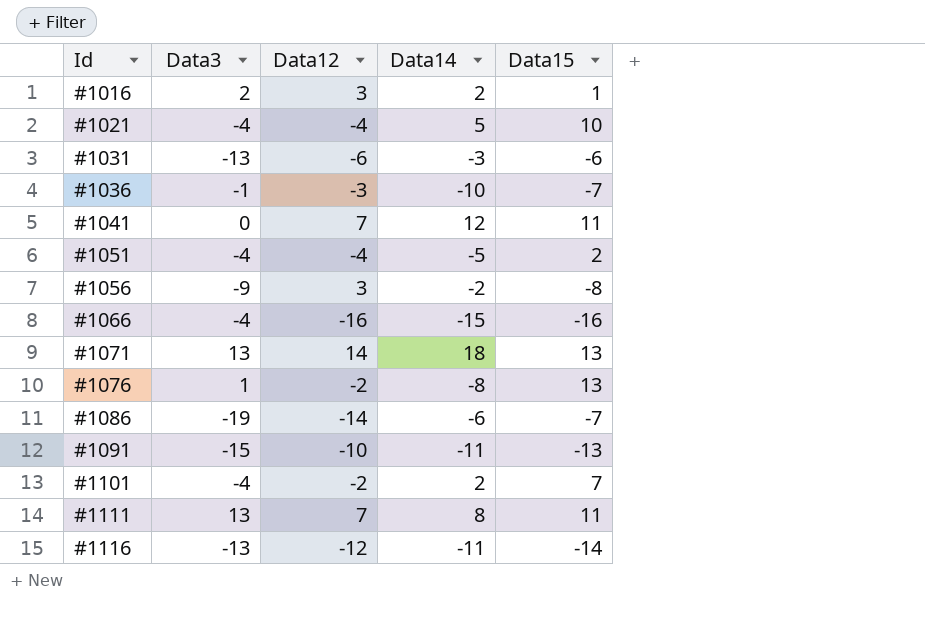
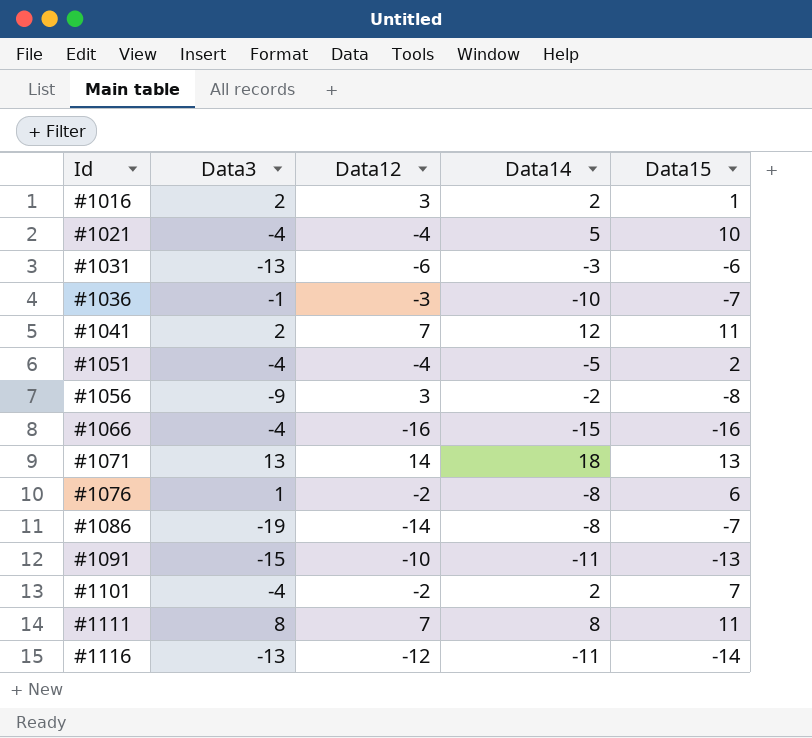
#1041 | Data3: 0 -> 2
#1076 | Data15: 13 -> 6
#1086 | Data14: -6 -> -8
#1111 | Data3: 13 -> 8

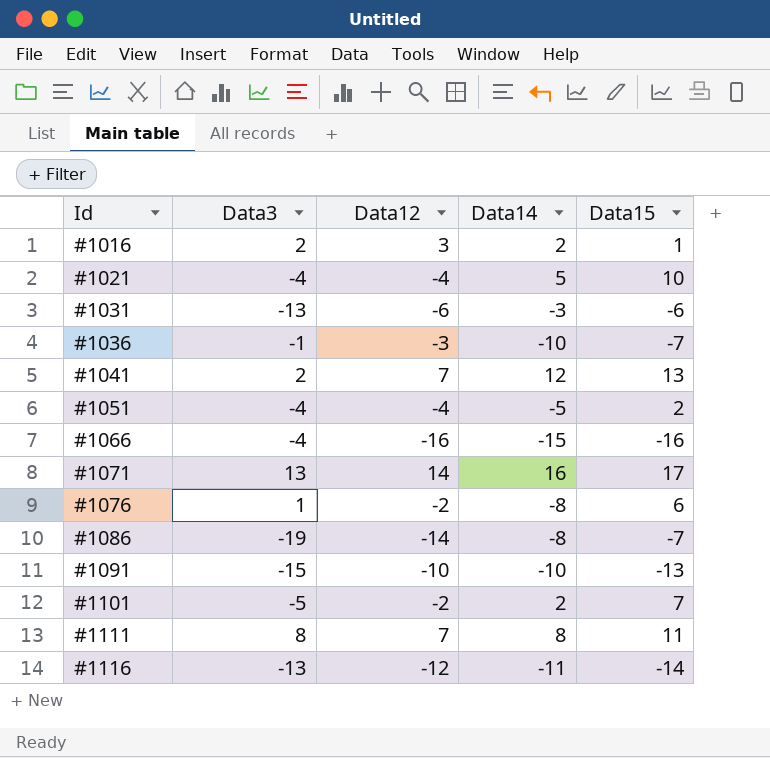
row #1056: -9 | 3 | -2 | -8 -> none
#1041 | Data15: 11 -> 13
#1071 | Data14: 18 -> 16
#1071 | Data15: 13 -> 17
#1091 | Data14: -11 -> -10
#1101 | Data3: -4 -> -5

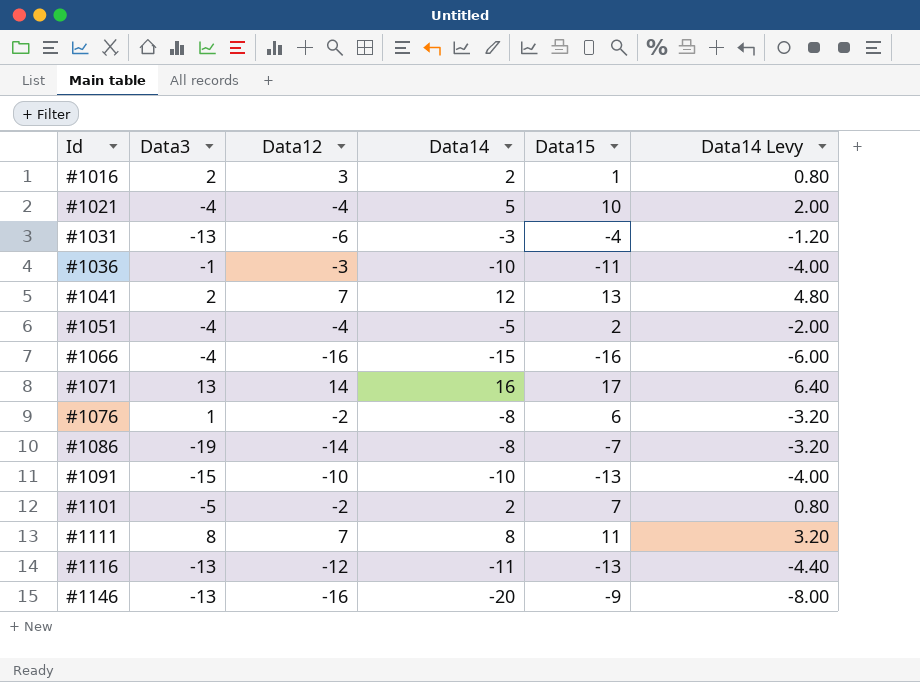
column Data14 Levy | formula: none -> [Data14] * 0.4
#1031 | Data15: -6 -> -4
#1036 | Data15: -7 -> -11
#1116 | Data15: -14 -> -13
row #1146: none -> -13 | -16 | -20 | -9 | -8.00

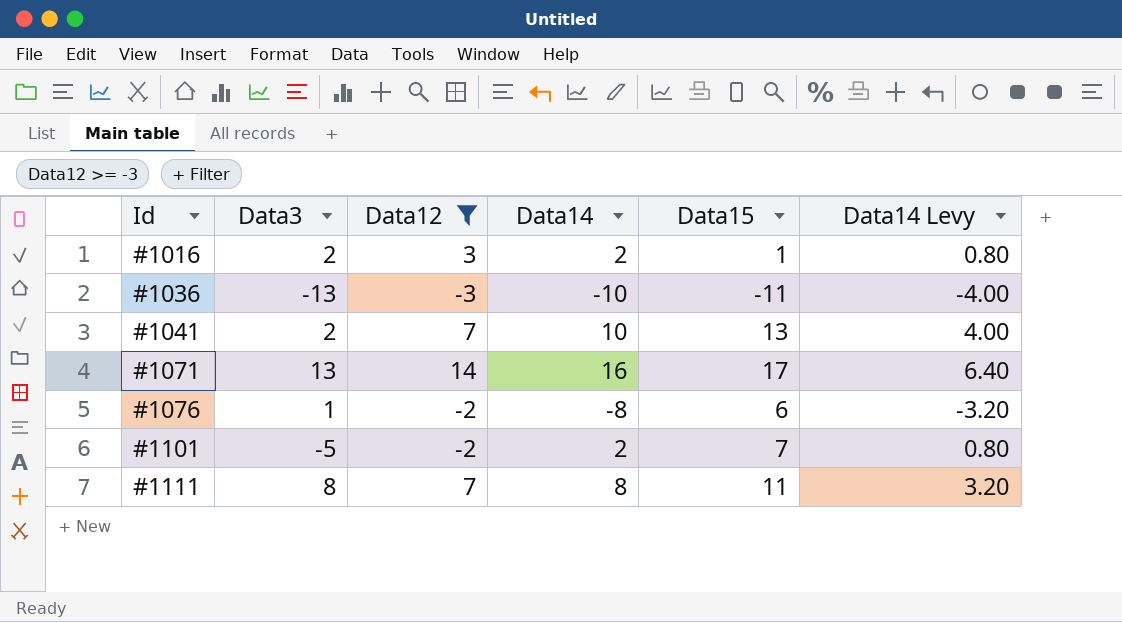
filter: none -> Data12 >= -3
#1036 | Data3: -1 -> -13
#1041 | Data14: 12 -> 10
#1041 | Data14 Levy: 4.80 -> 4.00

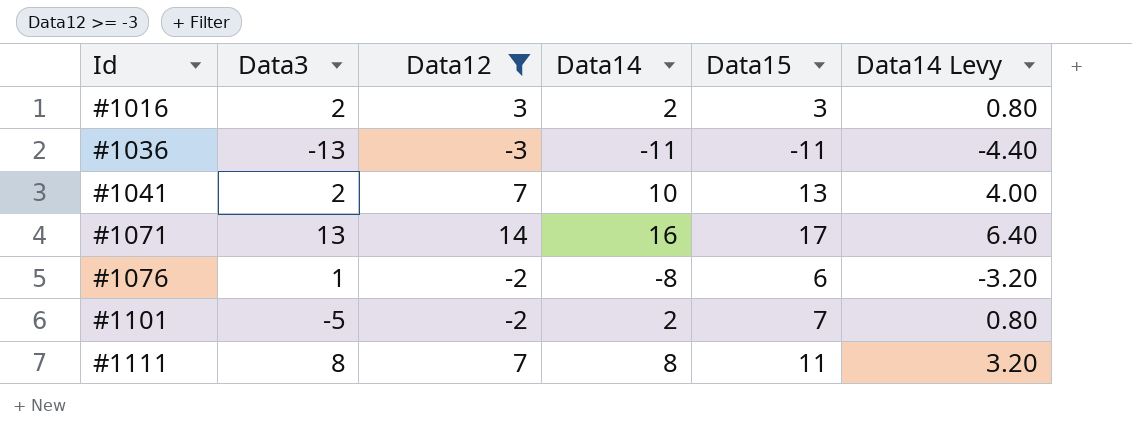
#1016 | Data15: 1 -> 3
#1036 | Data14: -10 -> -11
#1036 | Data14 Levy: -4.00 -> -4.40

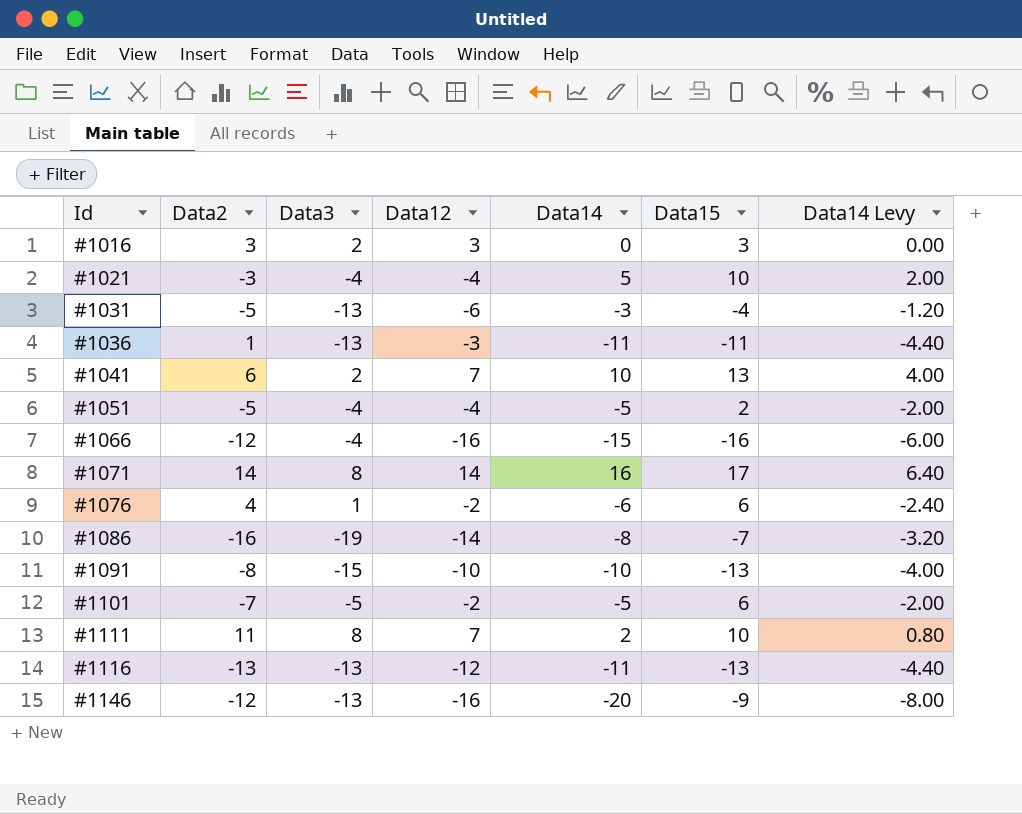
filter: Data12 >= -3 -> none
column Data2 | position: none -> 2
#1016 | Data14: 2 -> 0
#1016 | Data14 Levy: 0.80 -> 0.00
#1071 | Data3: 13 -> 8
#1076 | Data14: -8 -> -6
#1076 | Data14 Levy: -3.20 -> -2.40
#1101 | Data14: 2 -> -5
#1101 | Data15: 7 -> 6
#1101 | Data14 Levy: 0.80 -> -2.00
#1111 | Data14: 8 -> 2
#1111 | Data15: 11 -> 10
#1111 | Data14 Levy: 3.20 -> 0.80

